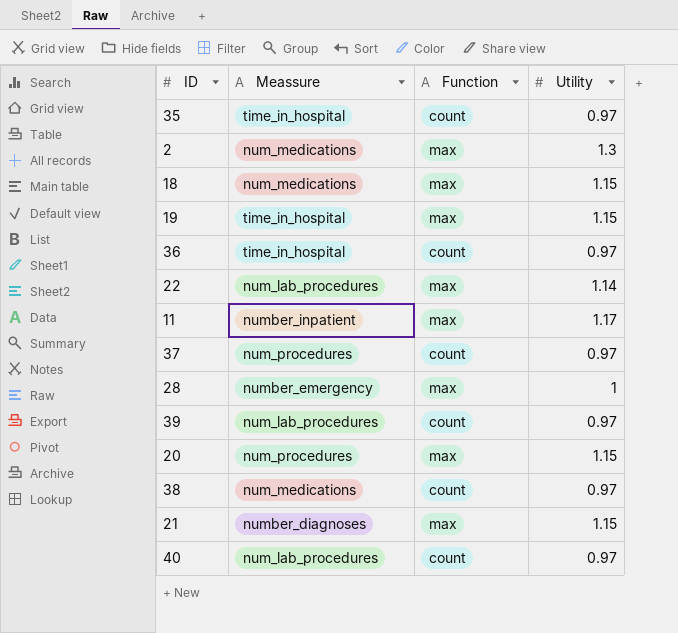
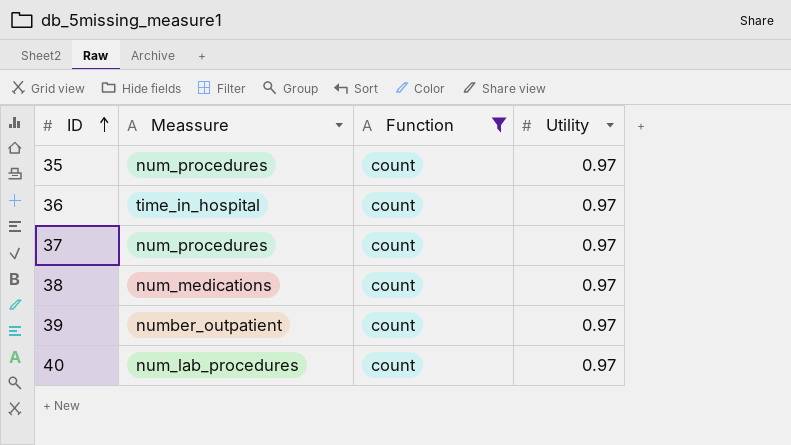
filter: none -> Function = count
row order: none -> ID ascending
35 | Meassure: time_in_hospital -> num_procedures
39 | Meassure: num_lab_procedures -> number_outpatient

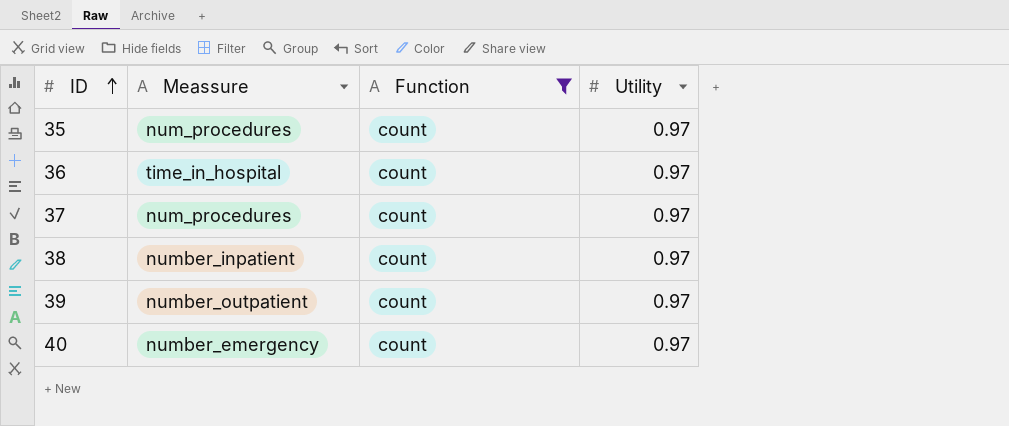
38 | Meassure: num_medications -> number_inpatient
40 | Meassure: num_lab_procedures -> number_emergency

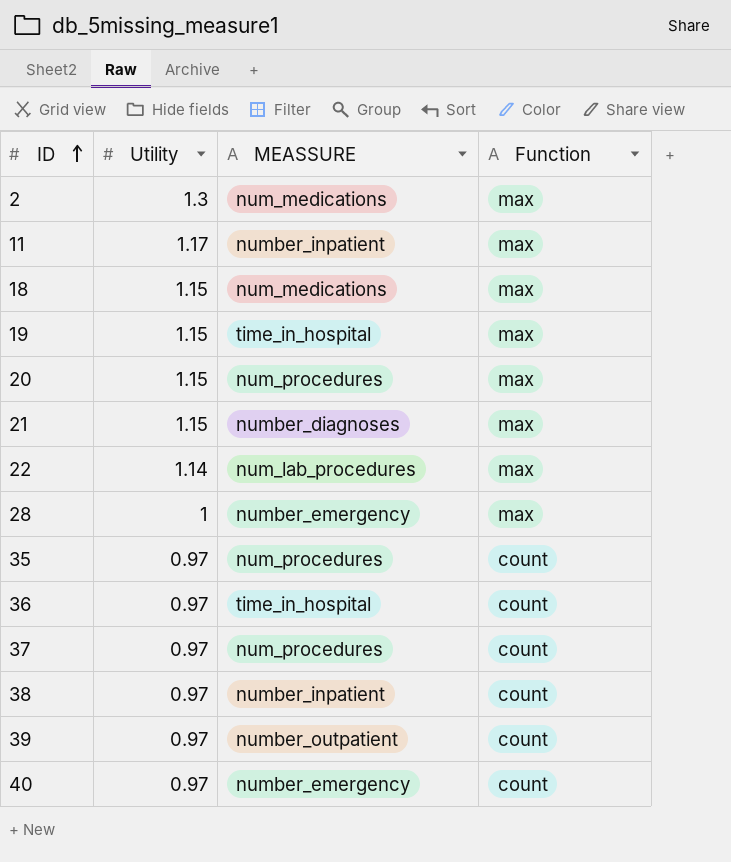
filter: Function = count -> none
column Utility | position: 4 -> 2
column name: Meassure -> MEASSURE

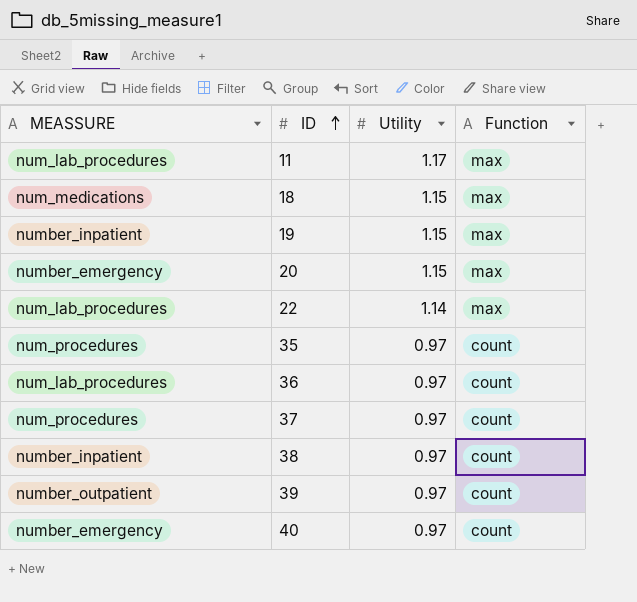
column MEASSURE | position: 3 -> 1
row 2: 1.3 | num_medications | max -> none
row 21: 1.15 | number_diagnoses | max -> none
row 28: 1 | number_emergency | max -> none
11 | MEASSURE: number_inpatient -> num_lab_procedures
19 | MEASSURE: time_in_hospital -> number_inpatient
20 | MEASSURE: num_procedures -> number_emergency
36 | MEASSURE: time_in_hospital -> num_lab_procedures

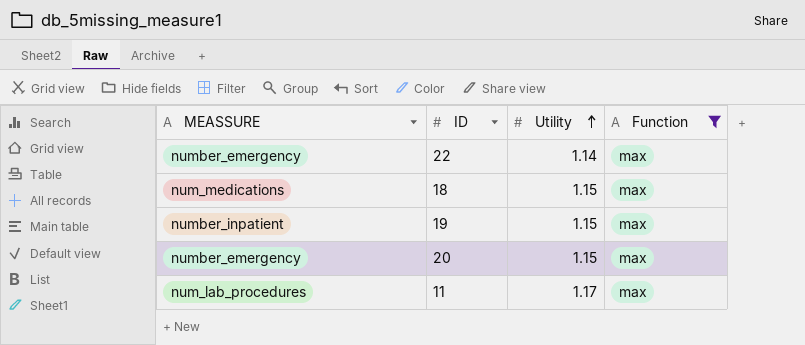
filter: none -> Function = max
row order: ID ascending -> Utility ascending
22 | MEASSURE: num_lab_procedures -> number_emergency

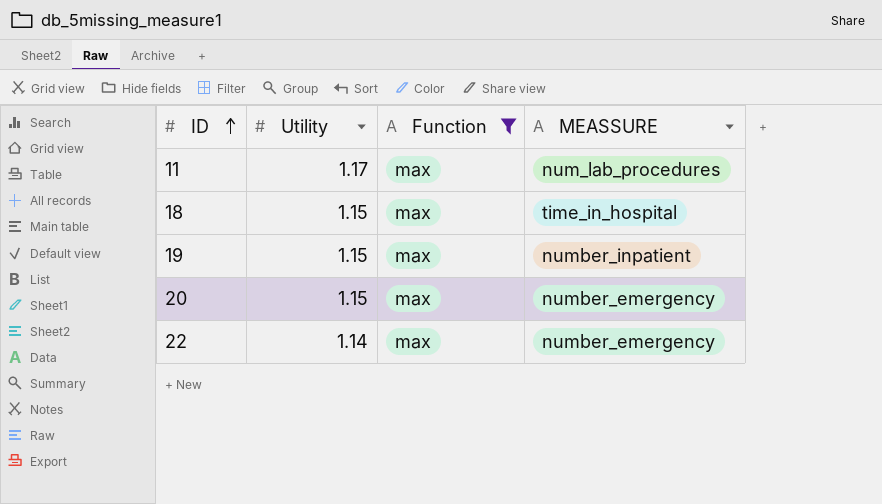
row order: Utility ascending -> ID ascending
column MEASSURE | position: 1 -> 4
18 | MEASSURE: num_medications -> time_in_hospital

